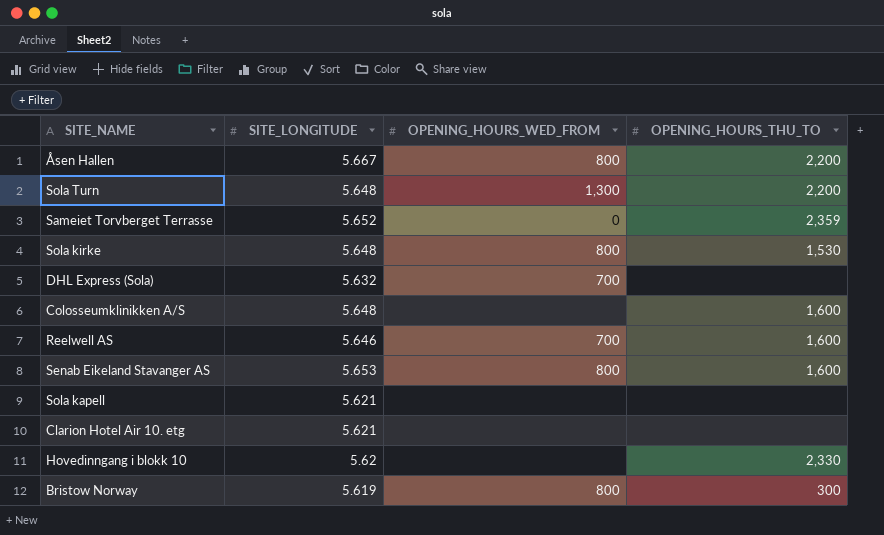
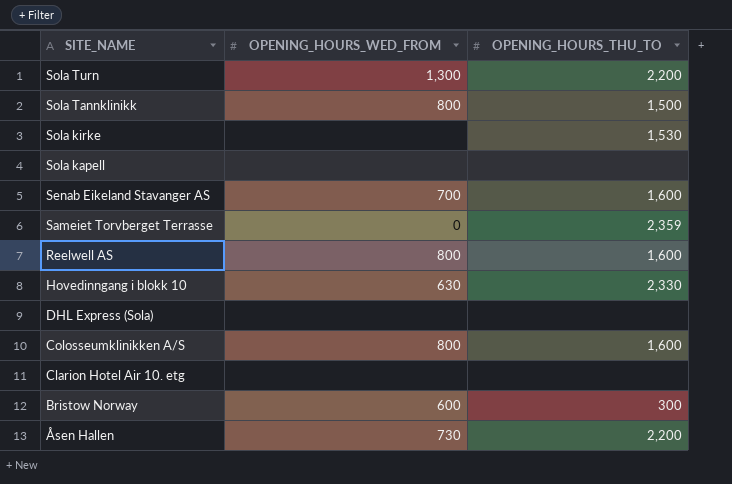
row order: none -> SITE_NAME descending
column SITE_LONGITUDE | position: 2 -> none
row Sola Tannklinikk: none -> 800 | 1,500
Sola kirke | OPENING_HOURS_WED_FROM: 800 -> none
Senab Eikeland Stavanger AS | OPENING_HOURS_WED_FROM: 800 -> 700
Reelwell AS | OPENING_HOURS_WED_FROM: 700 -> 800
Hovedinngang i blokk 10 | OPENING_HOURS_WED_FROM: none -> 630
DHL Express (Sola) | OPENING_HOURS_WED_FROM: 700 -> none
Colosseumklinikken A/S | OPENING_HOURS_WED_FROM: none -> 800
Bristow Norway | OPENING_HOURS_WED_FROM: 800 -> 600
Åsen Hallen | OPENING_HOURS_WED_FROM: 800 -> 730

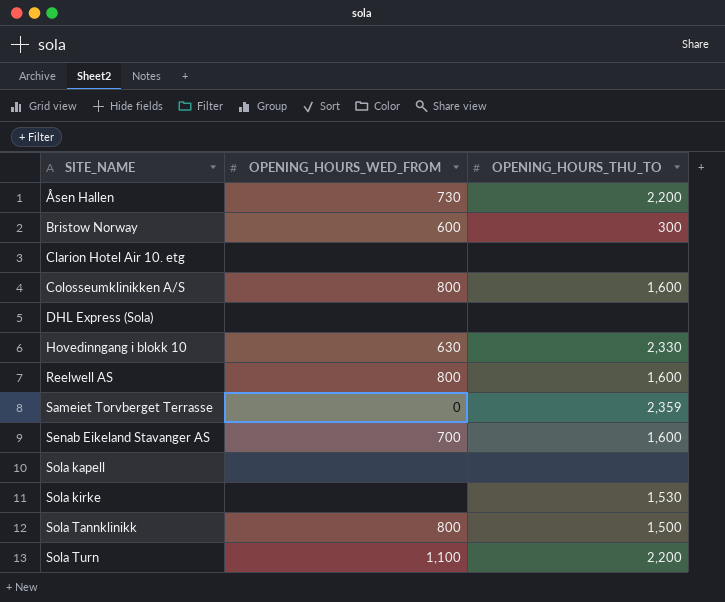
row order: SITE_NAME descending -> SITE_NAME ascending
Sola Turn | OPENING_HOURS_WED_FROM: 1,300 -> 1,100

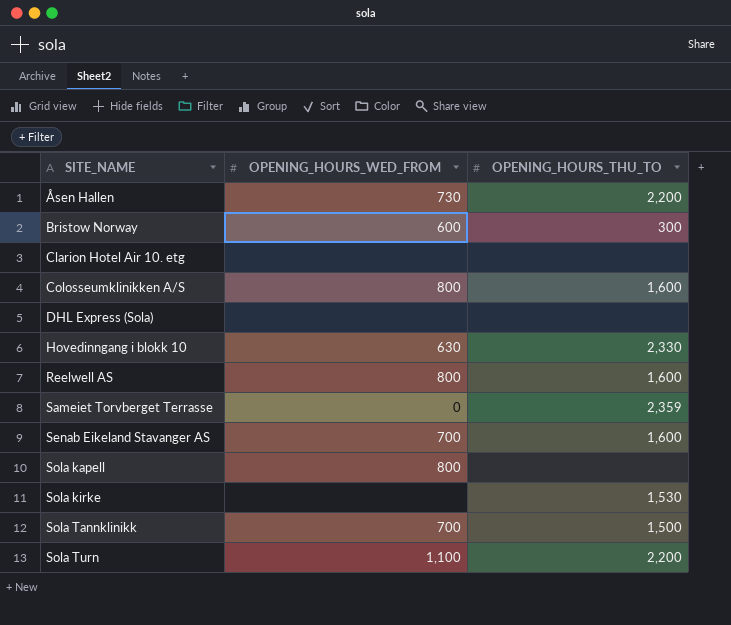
Sola kapell | OPENING_HOURS_WED_FROM: none -> 800
Sola Tannklinikk | OPENING_HOURS_WED_FROM: 800 -> 700

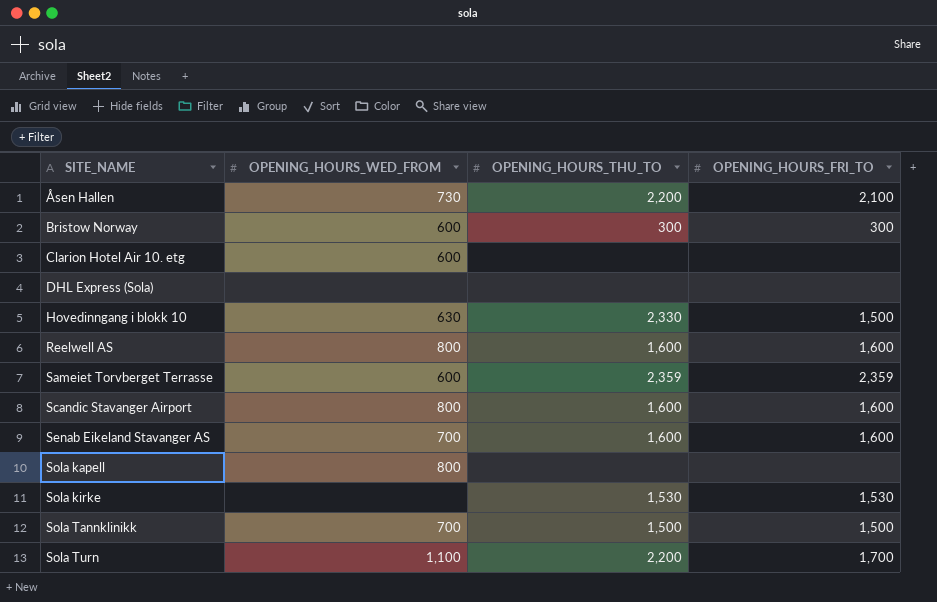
column OPENING_HOURS_FRI_TO | position: none -> 4
row Colosseumklinikken A/S: 800 | 1,600 -> none
Clarion Hotel Air 10. etg | OPENING_HOURS_WED_FROM: none -> 600
Sameiet Torvberget Terrasse | OPENING_HOURS_WED_FROM: 0 -> 600
row Scandic Stavanger Airport: none -> 800 | 1,600 | 1,600

